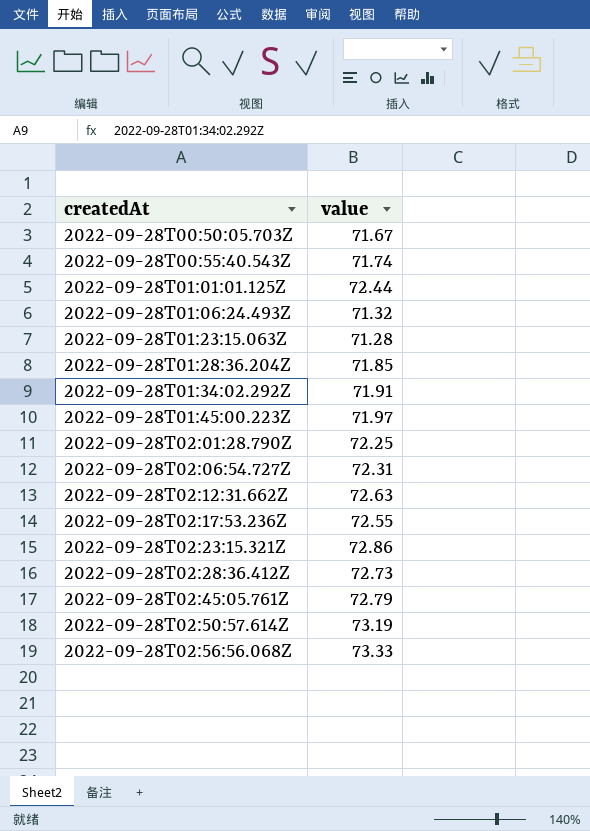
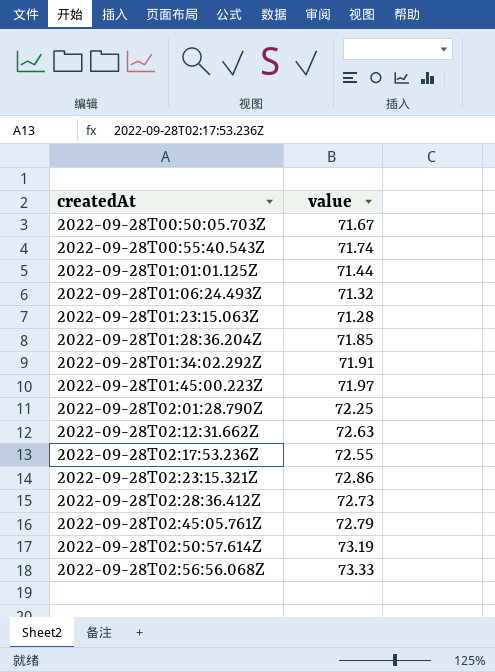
row 2022-09-28T02:06:54.727Z: 72.31 -> none
2022-09-28T01:01:01.125Z | value: 72.44 -> 71.44

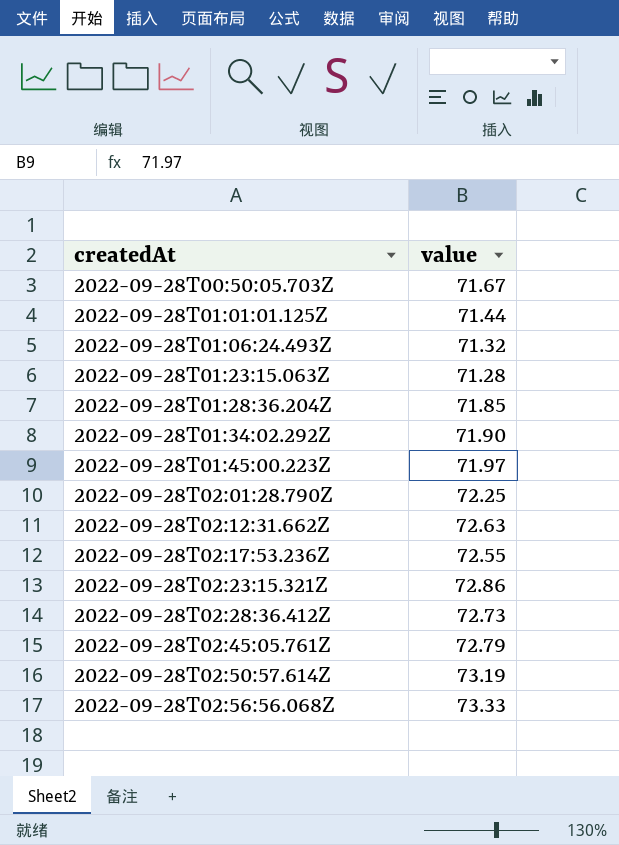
row 2022-09-28T00:55:40.543Z: 71.74 -> none
2022-09-28T01:34:02.292Z | value: 71.91 -> 71.90

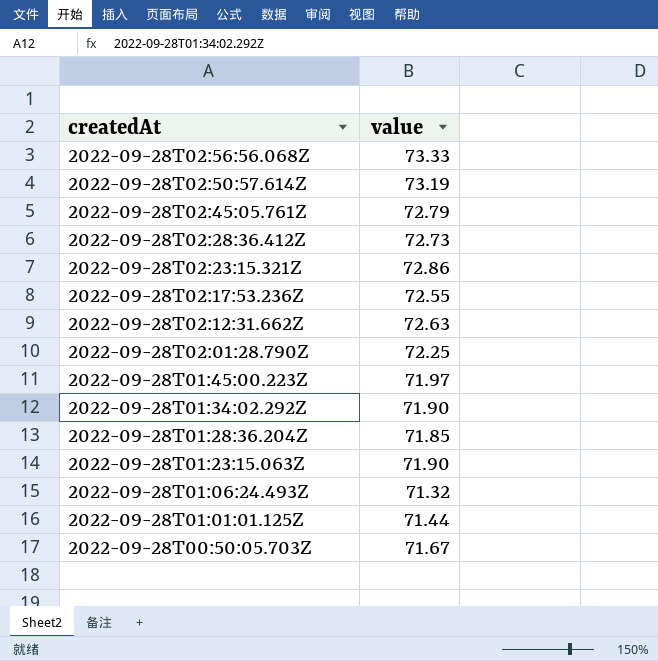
row order: createdAt ascending -> createdAt descending
2022-09-28T01:23:15.063Z | value: 71.28 -> 71.90

